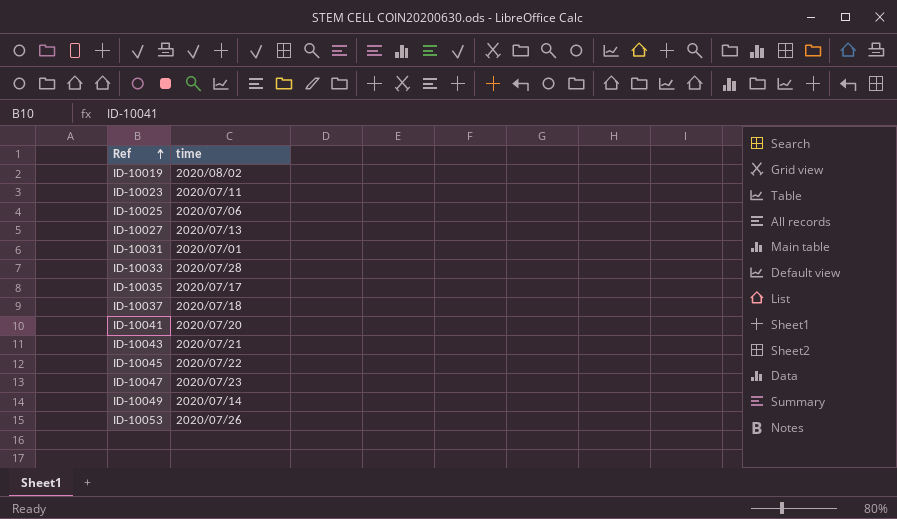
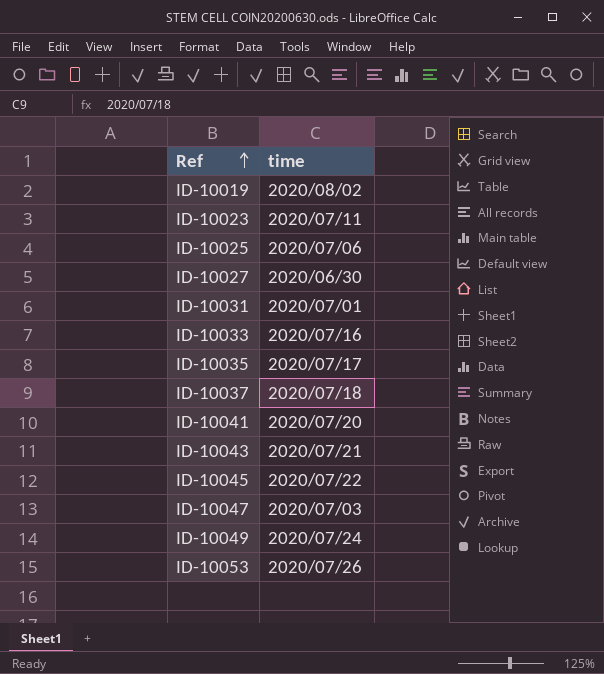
ID-10027 | time: 2020/07/13 -> 2020/06/30
ID-10033 | time: 2020/07/28 -> 2020/07/16
ID-10047 | time: 2020/07/23 -> 2020/07/03
ID-10049 | time: 2020/07/14 -> 2020/07/24

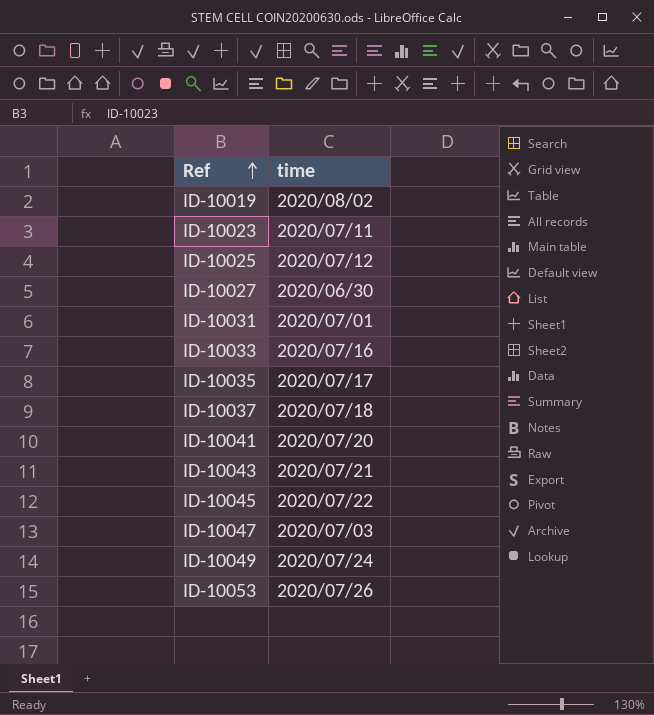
ID-10025 | time: 2020/07/06 -> 2020/07/12

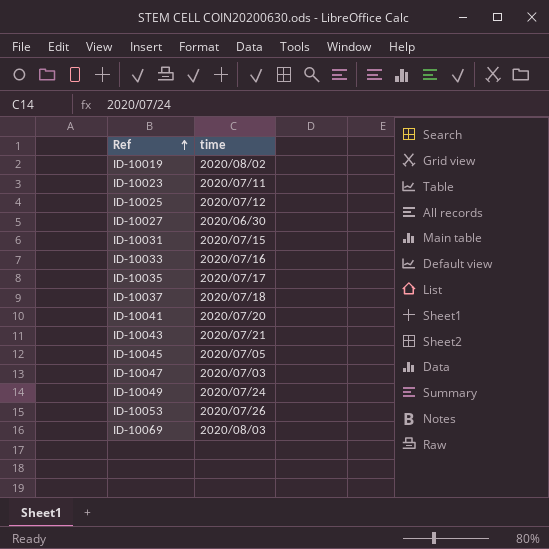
ID-10031 | time: 2020/07/01 -> 2020/07/15
ID-10045 | time: 2020/07/22 -> 2020/07/05
row ID-10069: none -> 2020/08/03

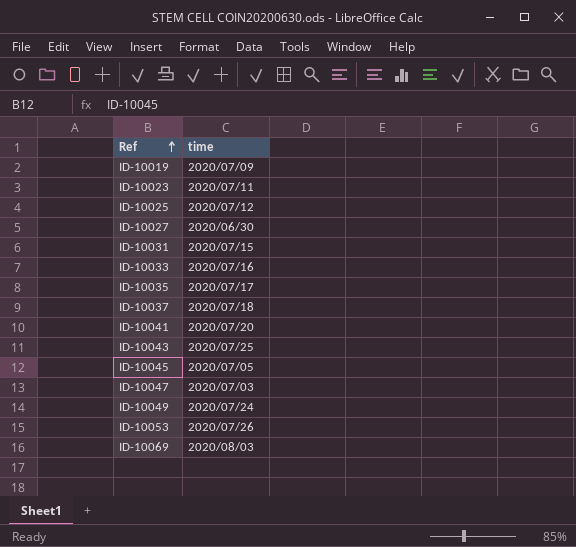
ID-10019 | time: 2020/08/02 -> 2020/07/09
ID-10043 | time: 2020/07/21 -> 2020/07/25

